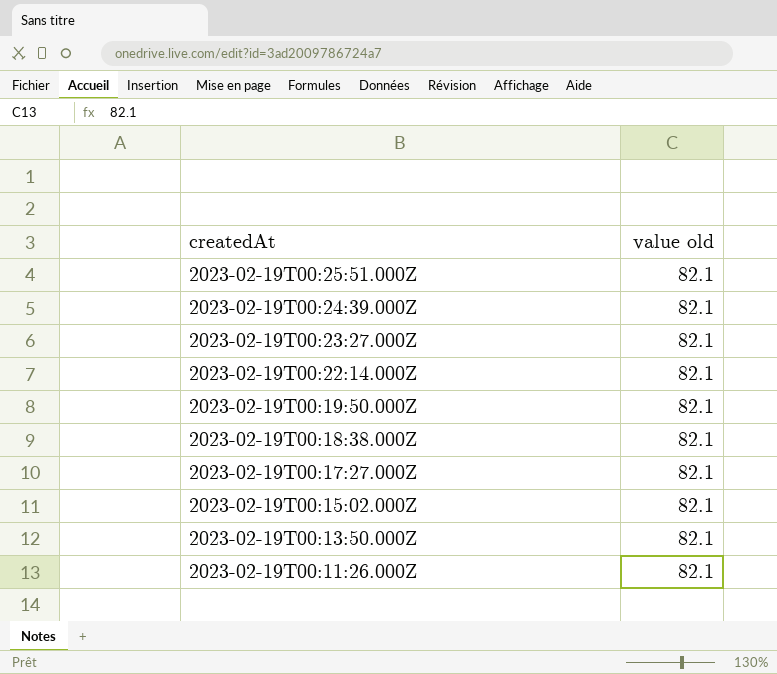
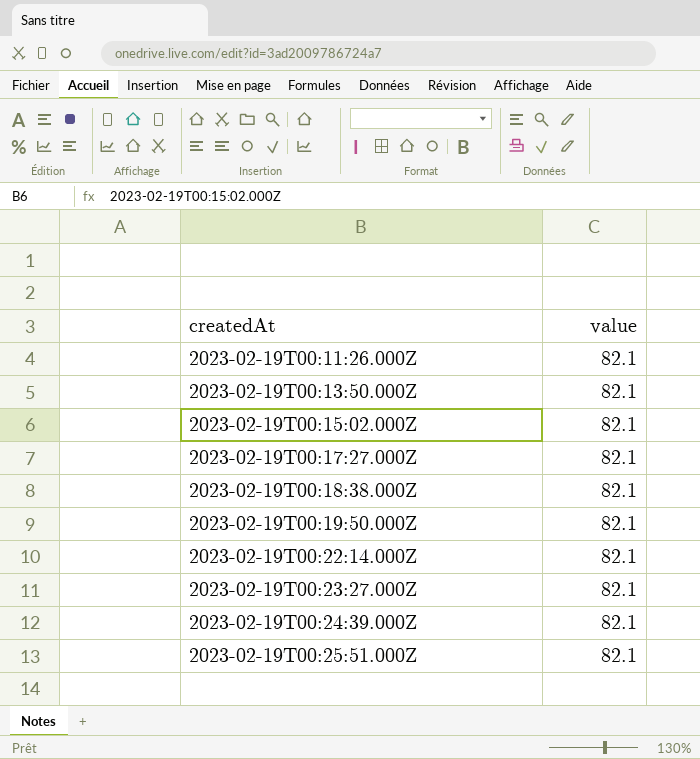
row order: createdAt descending -> createdAt ascending
column name: value old -> value

